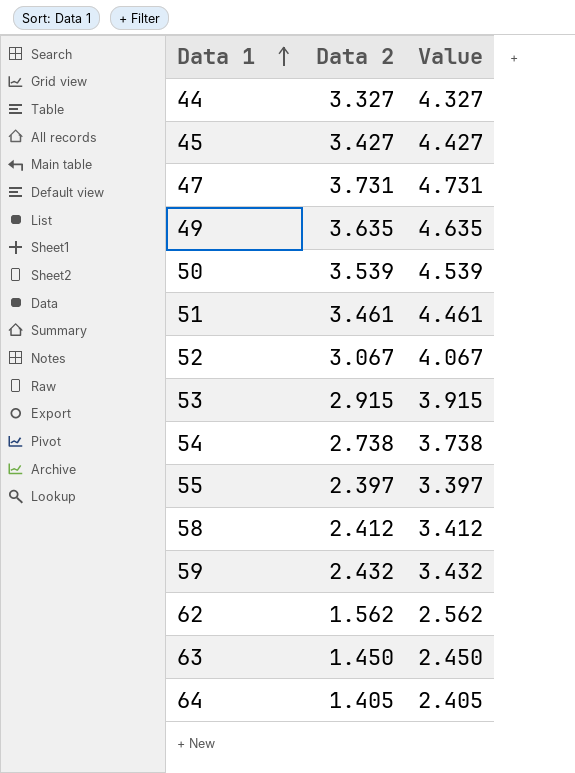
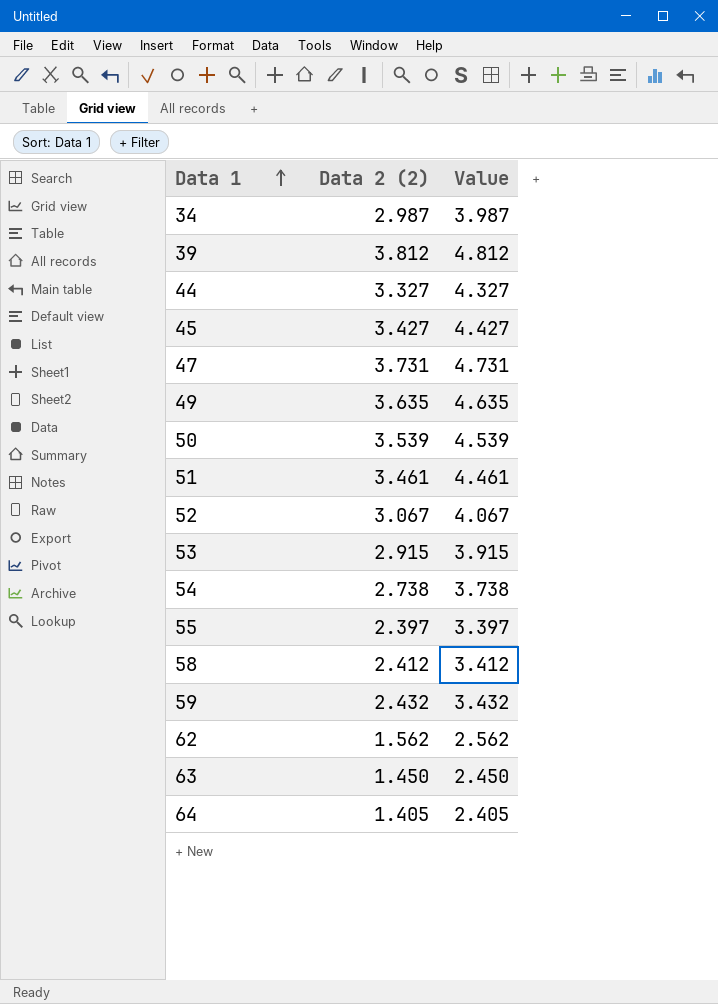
column name: Data 2 -> Data 2 (2)
row 34: none -> 2.987 | 3.987
row 39: none -> 3.812 | 4.812

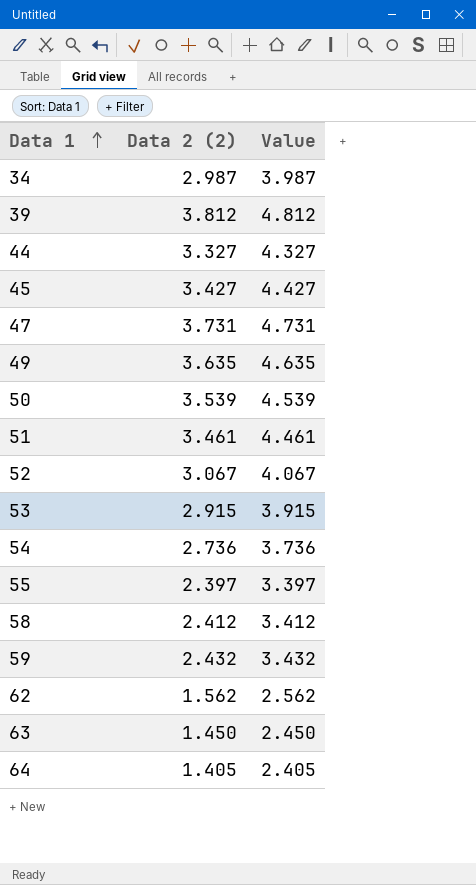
54 | Data 2 (2): 2.738 -> 2.736
54 | Value: 3.738 -> 3.736

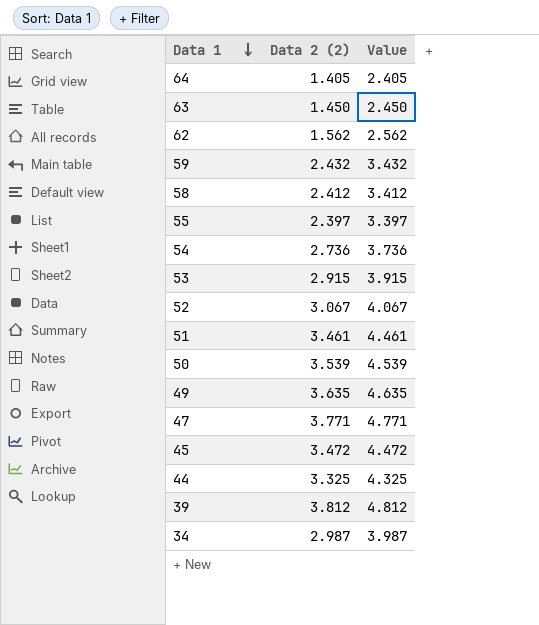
row order: Data 1 ascending -> Data 1 descending
47 | Data 2 (2): 3.731 -> 3.771
47 | Value: 4.731 -> 4.771
45 | Data 2 (2): 3.427 -> 3.472
45 | Value: 4.427 -> 4.472
44 | Data 2 (2): 3.327 -> 3.325
44 | Value: 4.327 -> 4.325

